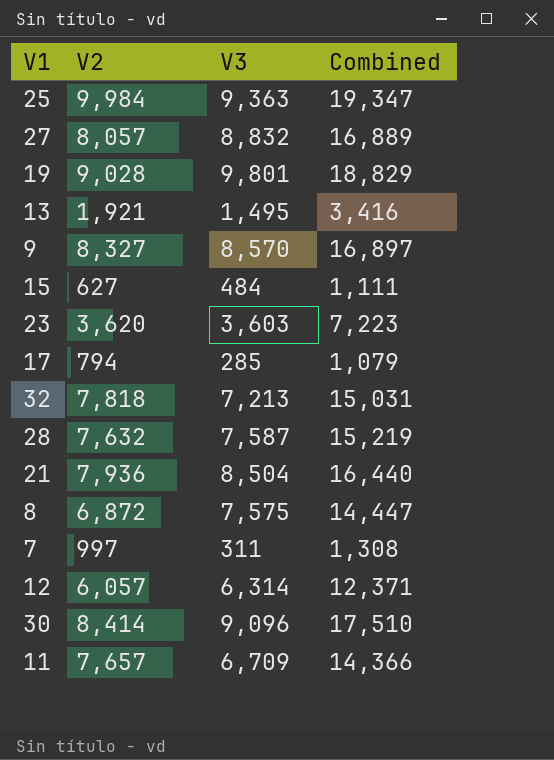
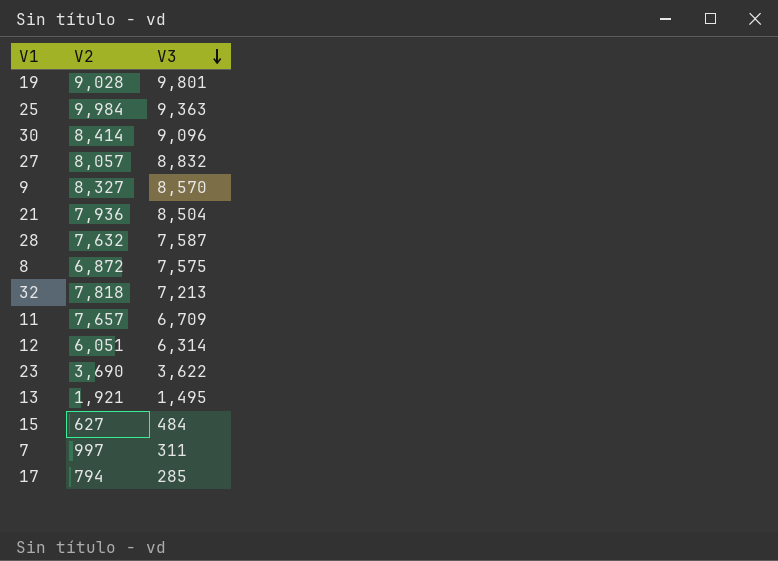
row order: none -> V3 descending
column Combined | formula: [V2] + [V3] -> none
12 | V2: 6,057 -> 6,051
23 | V2: 3,620 -> 3,690
23 | V3: 3,603 -> 3,622

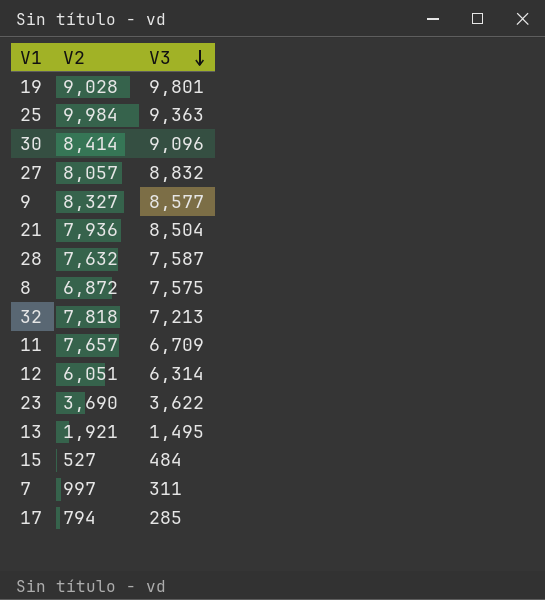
9 | V3: 8,570 -> 8,577
15 | V2: 627 -> 527

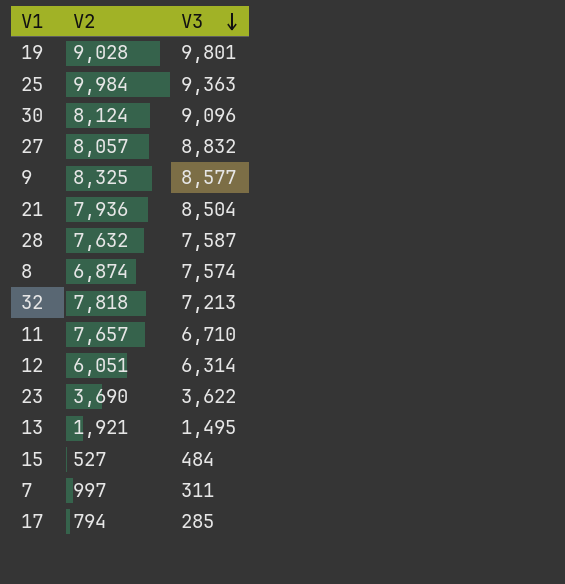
30 | V2: 8,414 -> 8,124
9 | V2: 8,327 -> 8,325
8 | V2: 6,872 -> 6,874
8 | V3: 7,575 -> 7,574
11 | V3: 6,709 -> 6,710

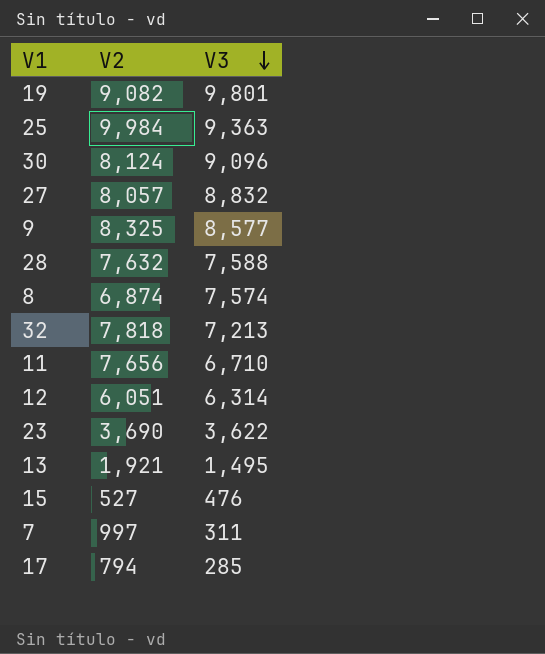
row 21: 7,936 | 8,504 -> none
19 | V2: 9,028 -> 9,082
28 | V3: 7,587 -> 7,588
11 | V2: 7,657 -> 7,656
15 | V3: 484 -> 476

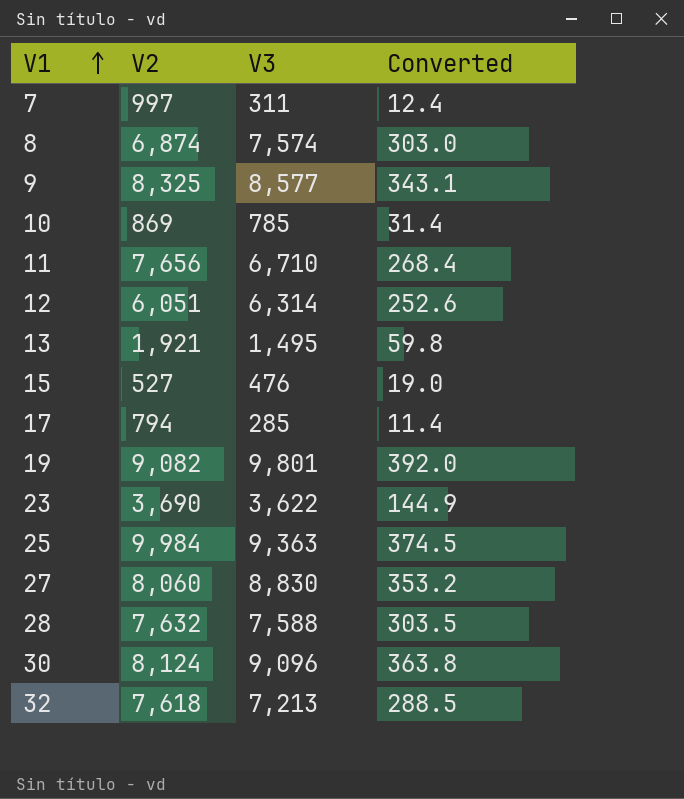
row order: V3 descending -> V1 ascending
column Converted | formula: none -> [V3] * 0.04
row 10: none -> 869 | 785 | 31.4
27 | V2: 8,057 -> 8,060
27 | V3: 8,832 -> 8,830
32 | V2: 7,818 -> 7,618

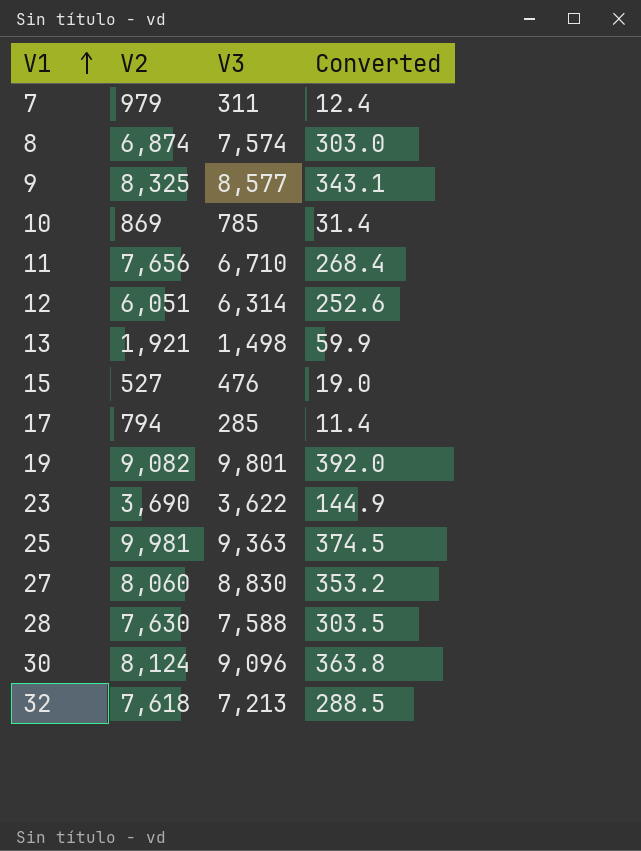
7 | V2: 997 -> 979
13 | V3: 1,495 -> 1,498
13 | Converted: 59.8 -> 59.9
25 | V2: 9,984 -> 9,981
28 | V2: 7,632 -> 7,630

